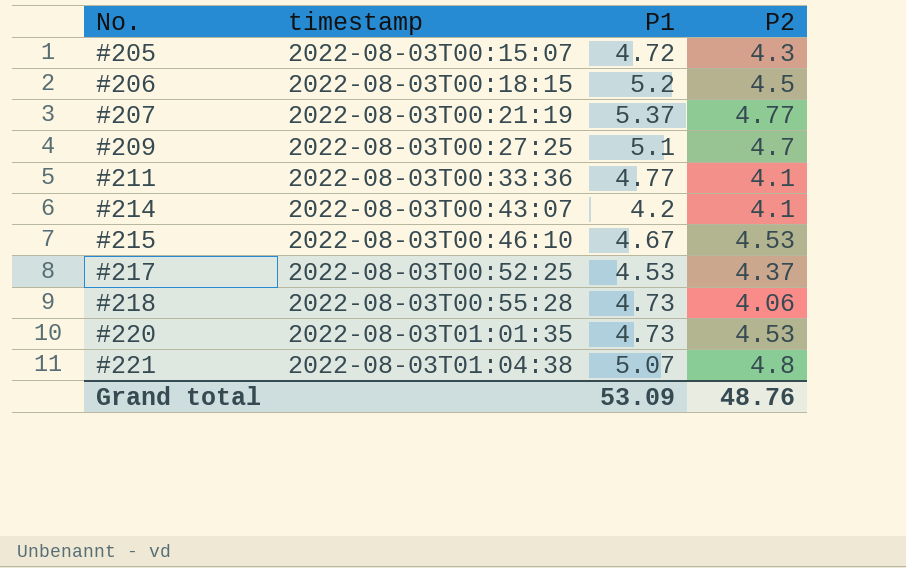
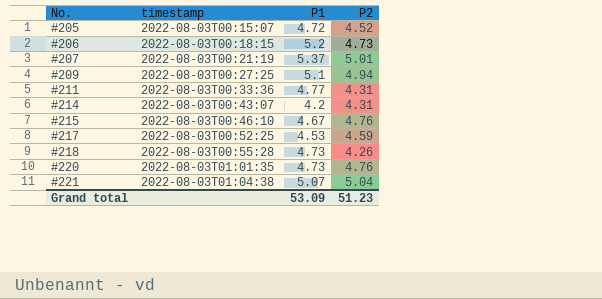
#205 | P2: 4.3 -> 4.52
#206 | P2: 4.5 -> 4.73
#207 | P2: 4.77 -> 5.01
#209 | P2: 4.7 -> 4.94
#211 | P2: 4.1 -> 4.31
#214 | P2: 4.1 -> 4.31
#215 | P2: 4.53 -> 4.76
#217 | P2: 4.37 -> 4.59
#218 | P2: 4.06 -> 4.26
#220 | P2: 4.53 -> 4.76
#221 | P2: 4.8 -> 5.04
Grand total | P2: 48.76 -> 51.23

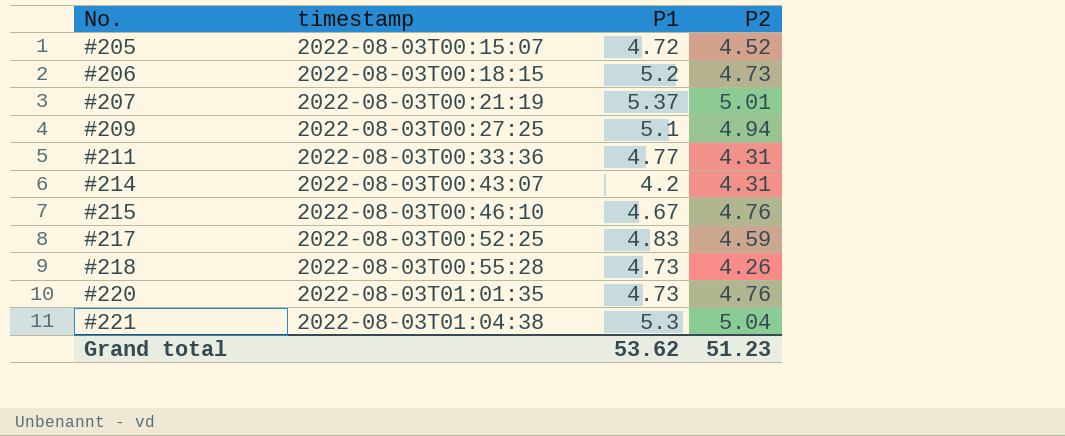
#217 | P1: 4.53 -> 4.83
#221 | P1: 5.07 -> 5.3
Grand total | P1: 53.09 -> 53.62

